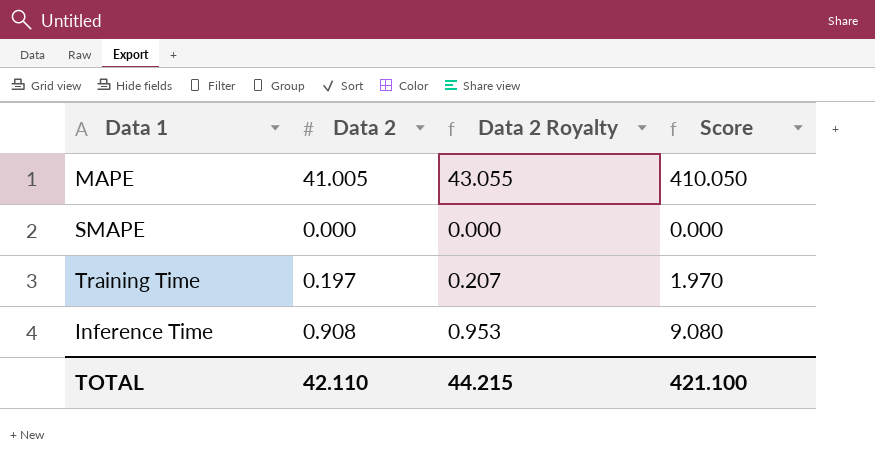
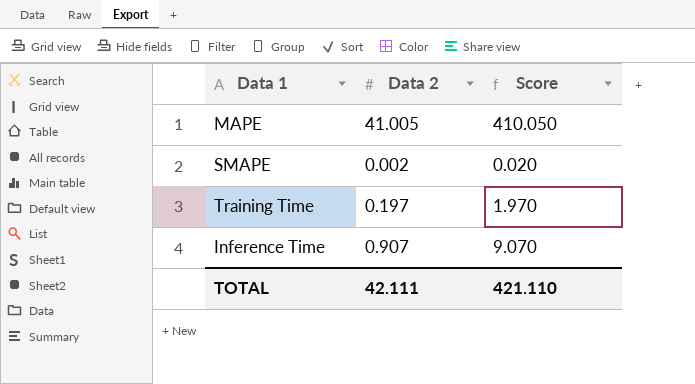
column Data 2 Royalty | formula: [Data 2] * 1.05 -> none
SMAPE | Data 2: 0.000 -> 0.002
SMAPE | Score: 0.000 -> 0.020
Inference Time | Data 2: 0.908 -> 0.907
Inference Time | Score: 9.080 -> 9.070
TOTAL | Data 2: 42.110 -> 42.111
TOTAL | Score: 421.100 -> 421.110

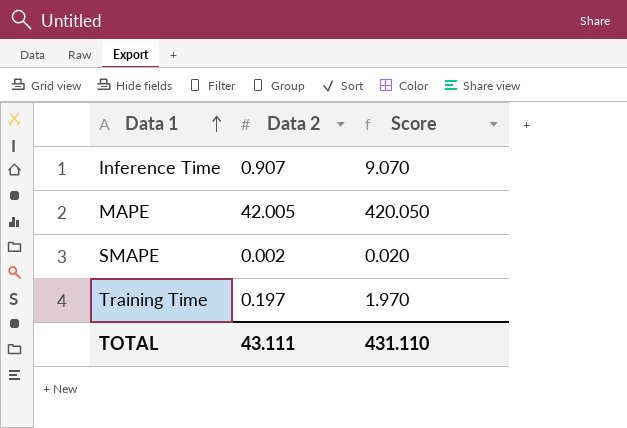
row order: none -> Data 1 ascending
MAPE | Data 2: 41.005 -> 42.005
MAPE | Score: 410.050 -> 420.050
TOTAL | Data 2: 42.111 -> 43.111
TOTAL | Score: 421.110 -> 431.110

